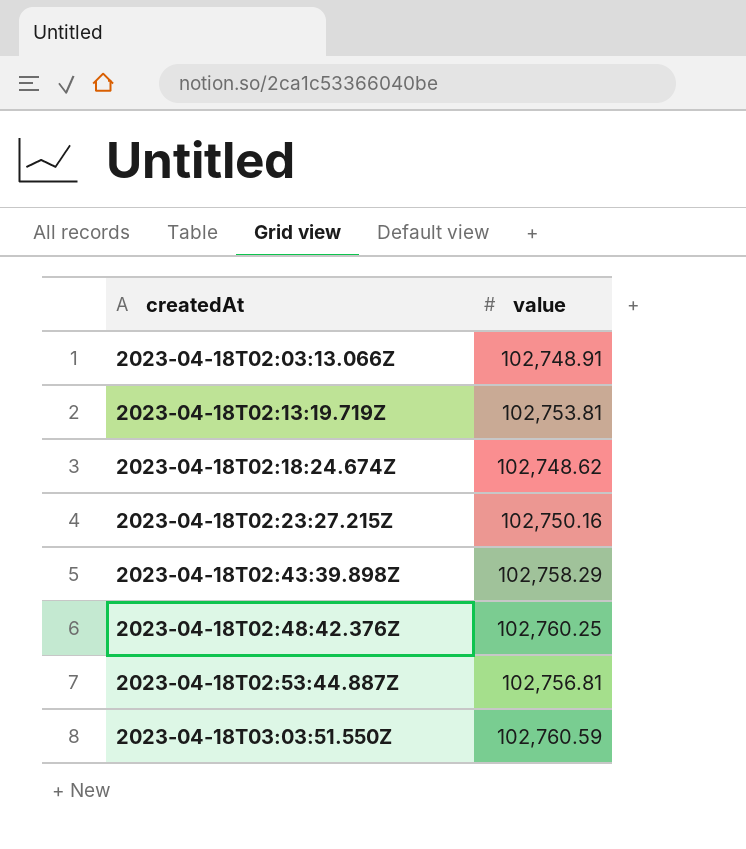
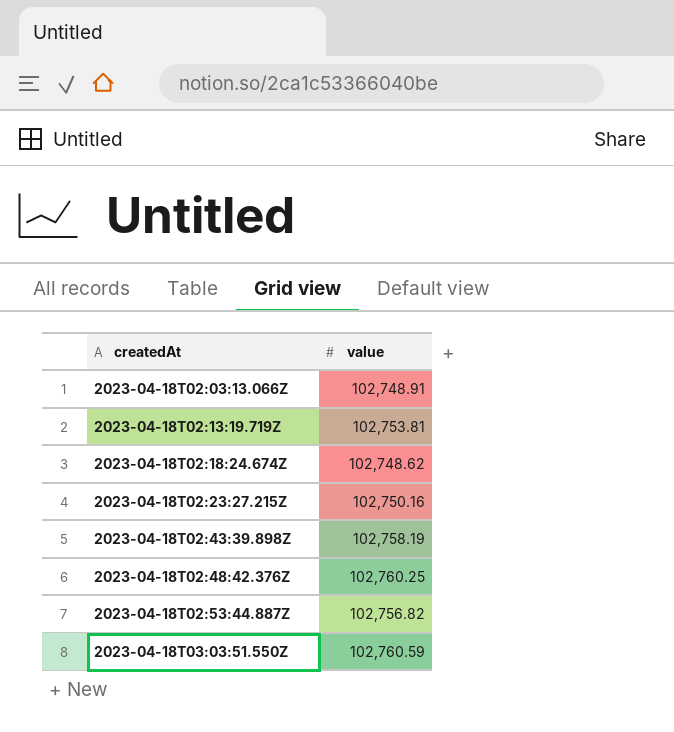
2023-04-18T02:43:39.898Z | value: 102,758.29 -> 102,758.19
2023-04-18T02:53:44.887Z | value: 102,756.81 -> 102,756.82

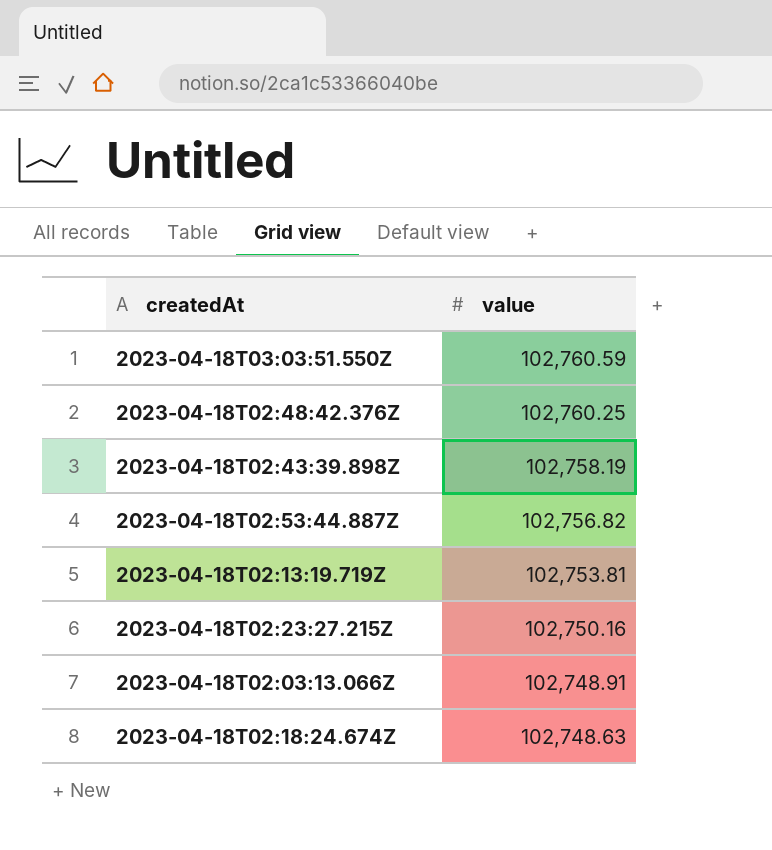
row order: createdAt ascending -> value descending
2023-04-18T02:18:24.674Z | value: 102,748.62 -> 102,748.63

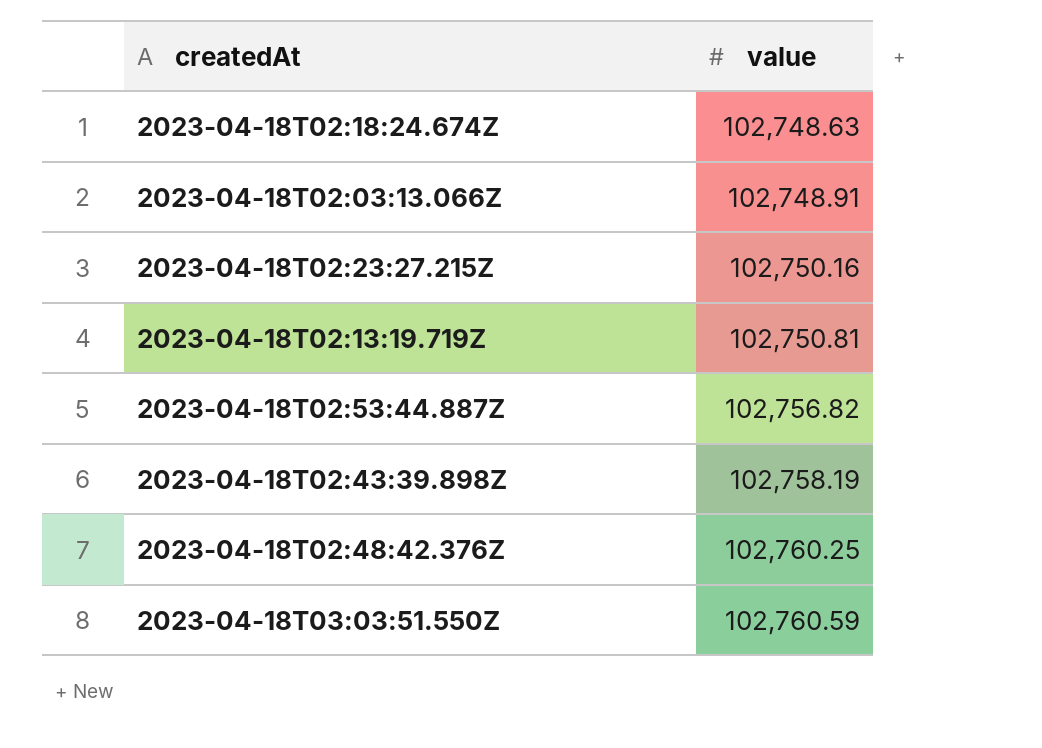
row order: value descending -> value ascending
2023-04-18T02:13:19.719Z | value: 102,753.81 -> 102,750.81

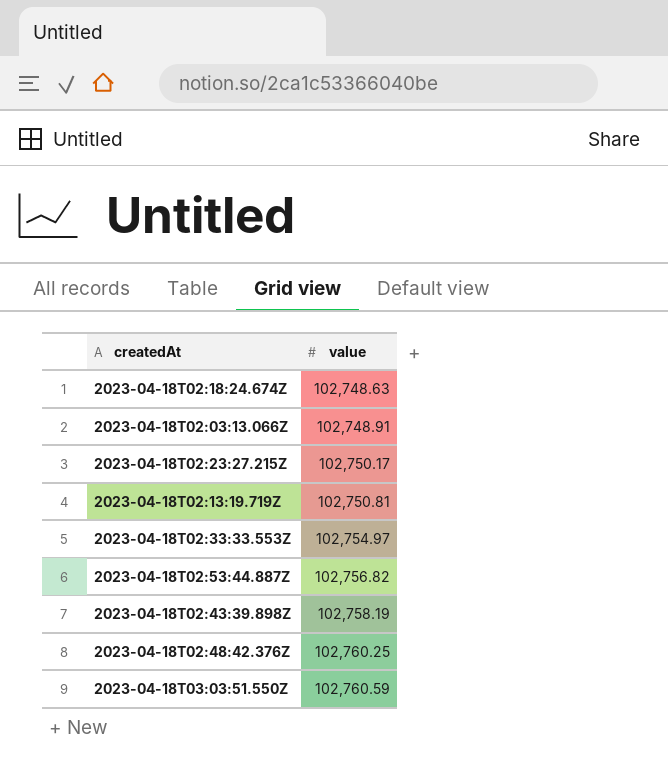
2023-04-18T02:23:27.215Z | value: 102,750.16 -> 102,750.17
row 2023-04-18T02:33:33.553Z: none -> 102,754.97

